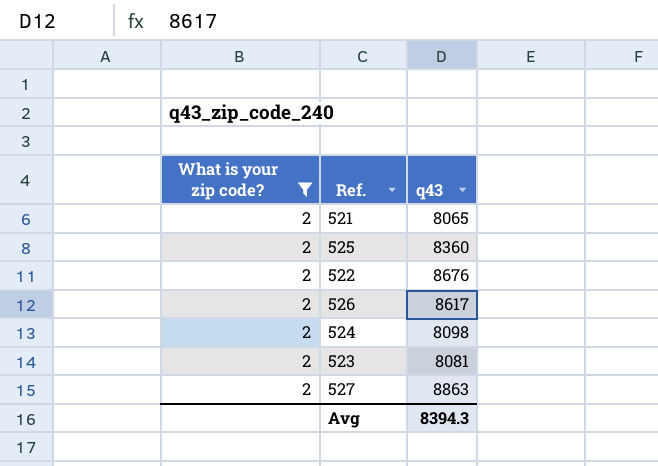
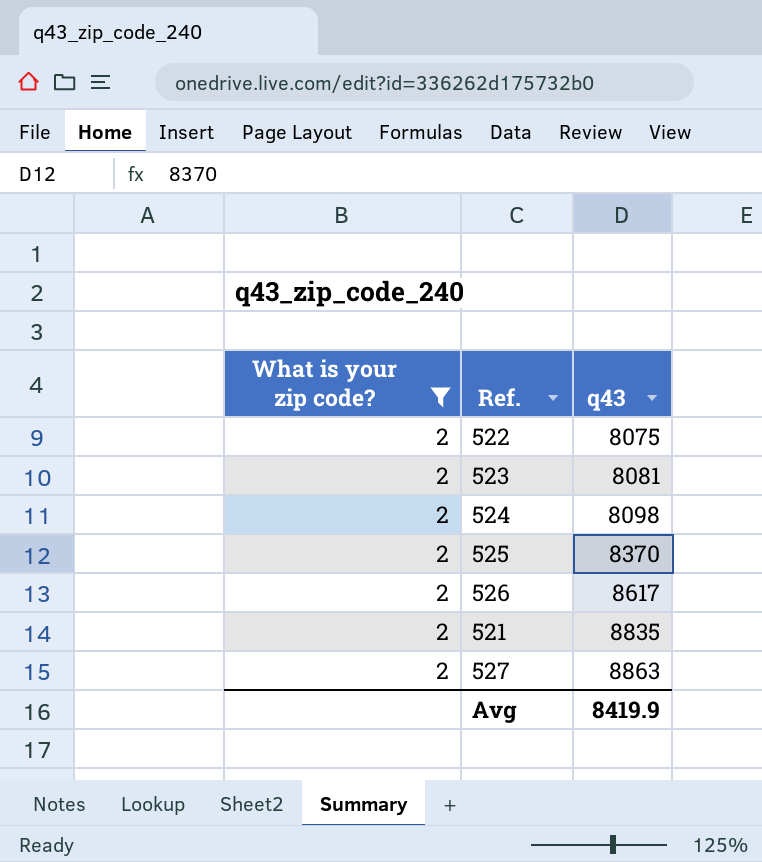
row order: none -> q43 ascending
522 | q43: 8676 -> 8075
525 | q43: 8360 -> 8370
521 | q43: 8065 -> 8835
Avg | q43: 8394.3 -> 8419.9

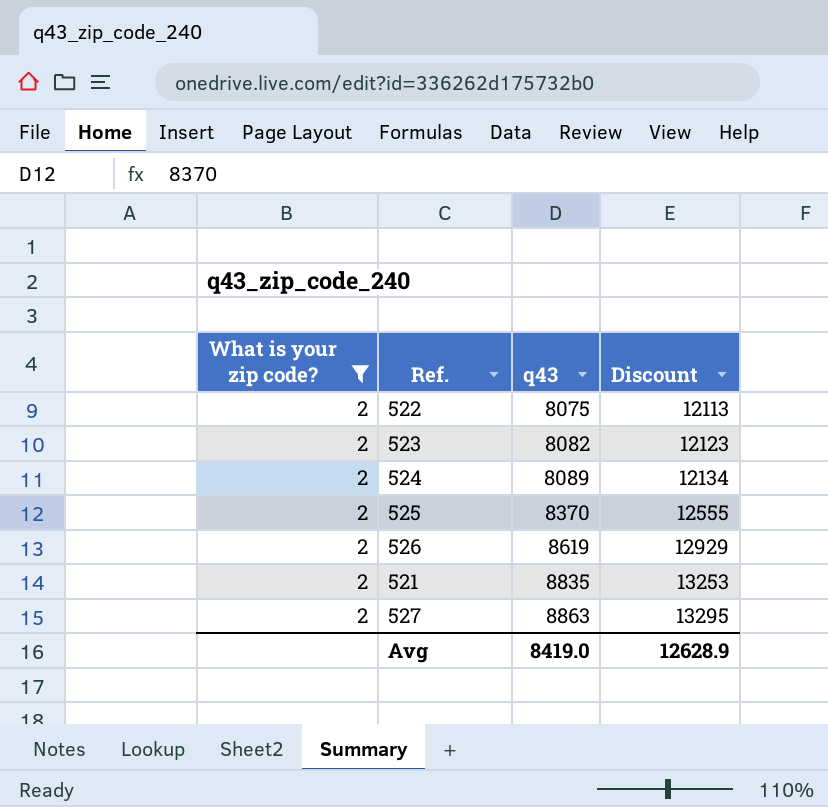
column Discount | formula: none -> [q43] * 1.5
523 | q43: 8081 -> 8082
524 | q43: 8098 -> 8089
526 | q43: 8617 -> 8619
Avg | q43: 8419.9 -> 8419.0

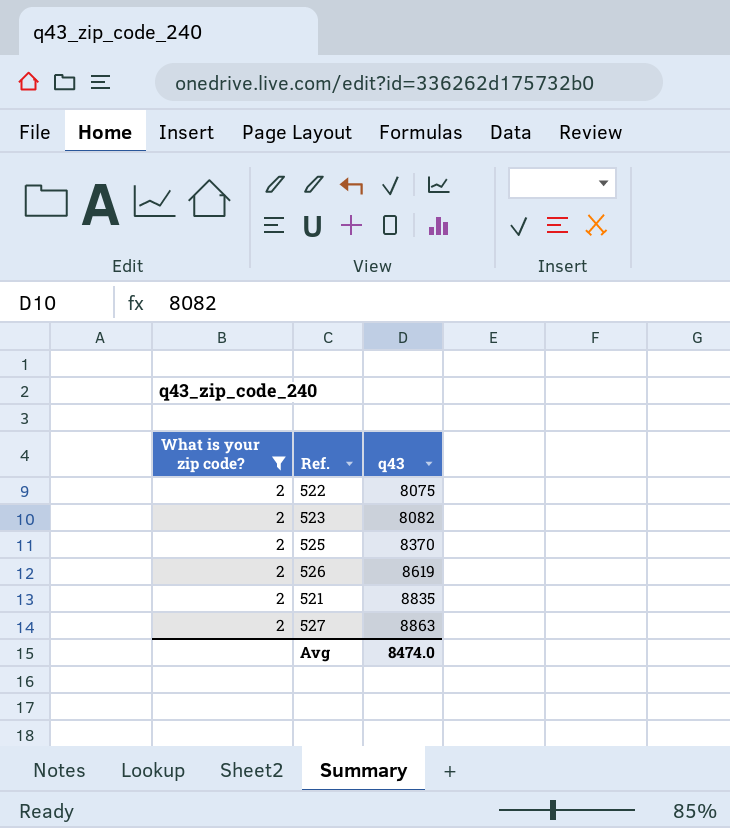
column Discount | formula: [q43] * 1.5 -> none
row 524: 2 | 8089 | 12134 -> none
Avg | q43: 8419.0 -> 8474.0

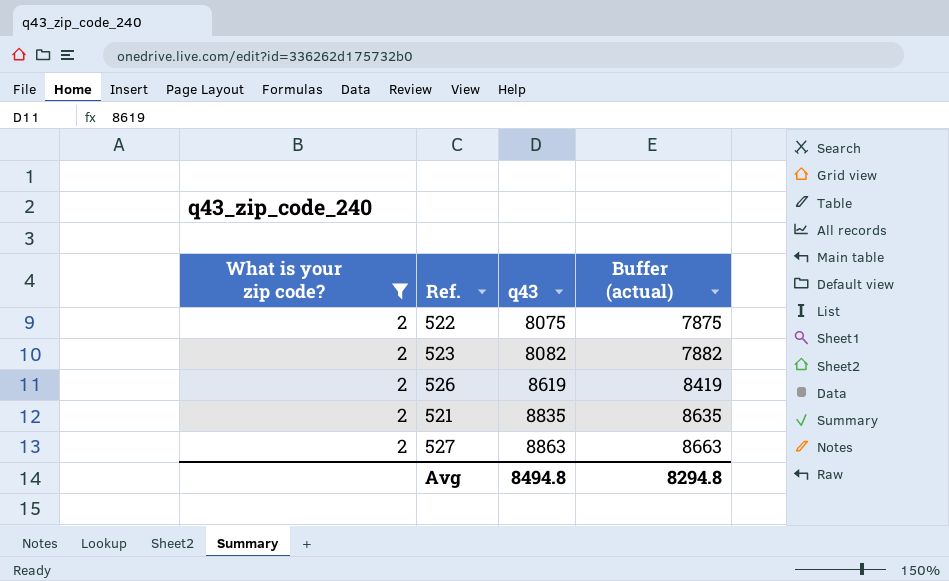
column Buffer (actual) | formula: none -> [q43] - 200
row 525: 2 | 8370 -> none
Avg | q43: 8474.0 -> 8494.8

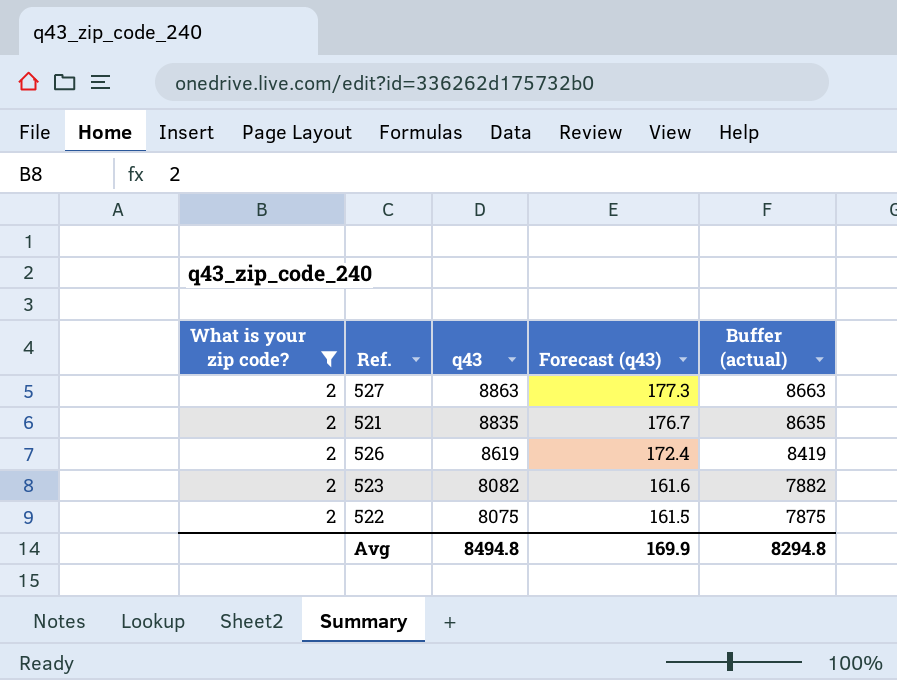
row order: q43 ascending -> q43 descending
column Forecast (q43) | formula: none -> [q43] * 0.02

